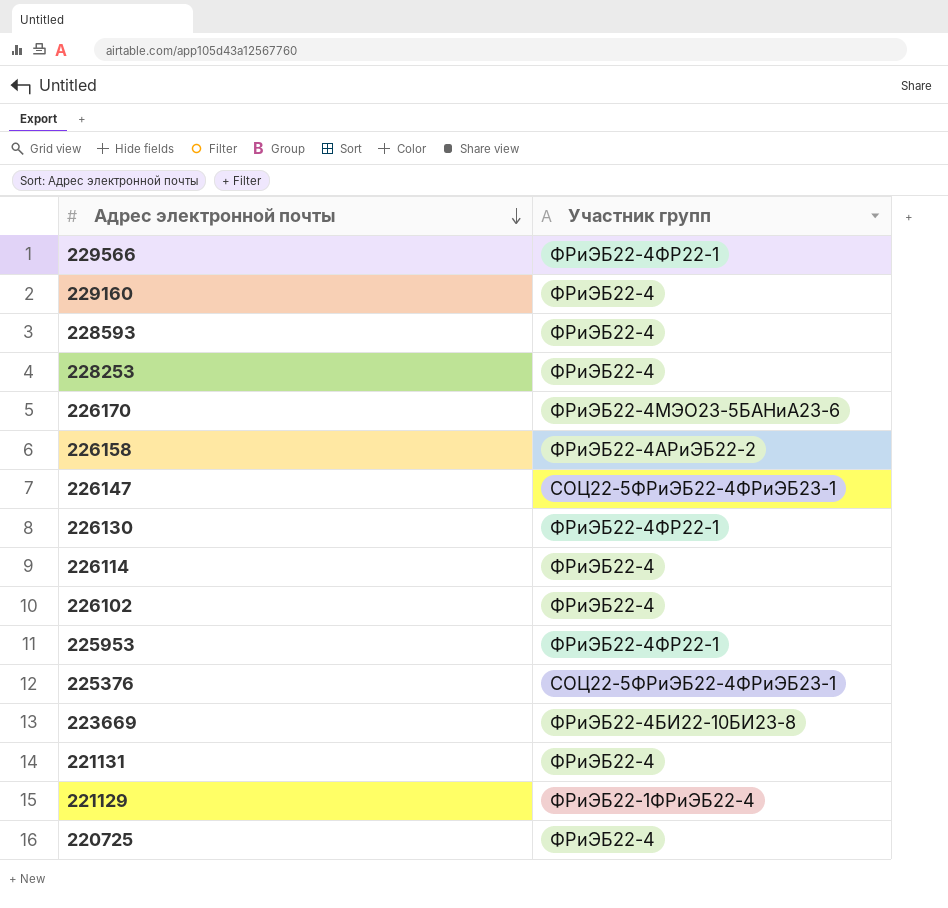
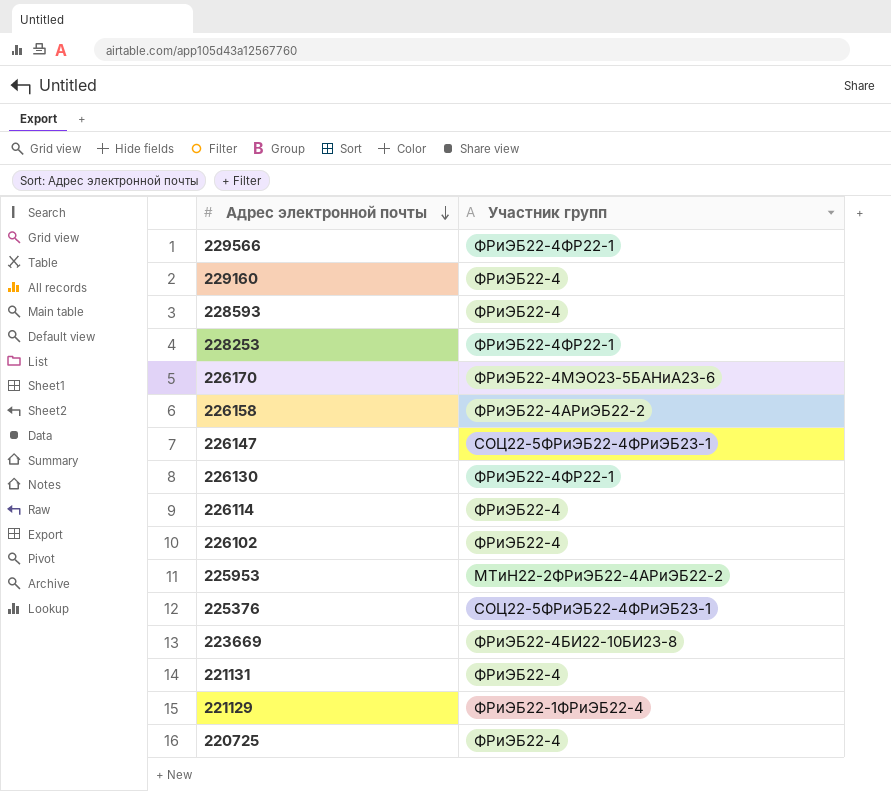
228253 | Участник групп: ФРиЭБ22-4 -> ФРиЭБ22-4ФР22-1
225953 | Участник групп: ФРиЭБ22-4ФР22-1 -> МТиН22-2ФРиЭБ22-4АРиЭБ22-2

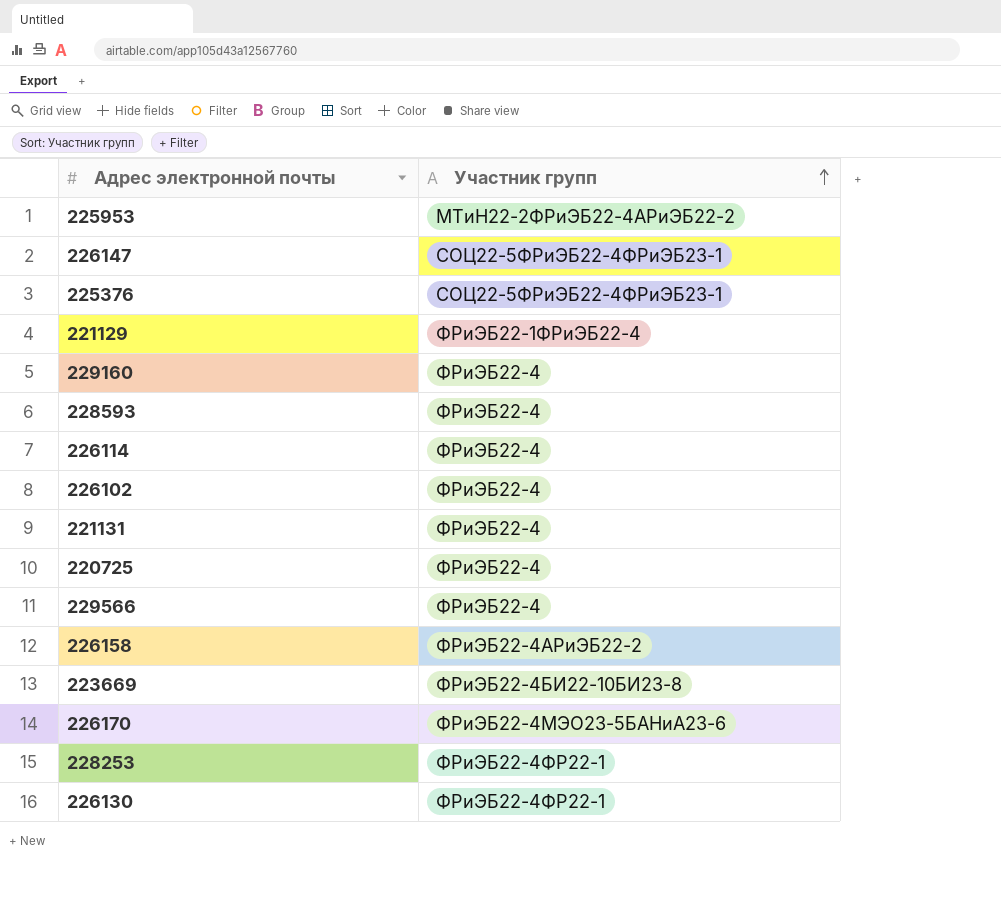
row order: Адрес электронной почты descending -> Участник групп ascending
229566 | Участник групп: ФРиЭБ22-4ФР22-1 -> ФРиЭБ22-4

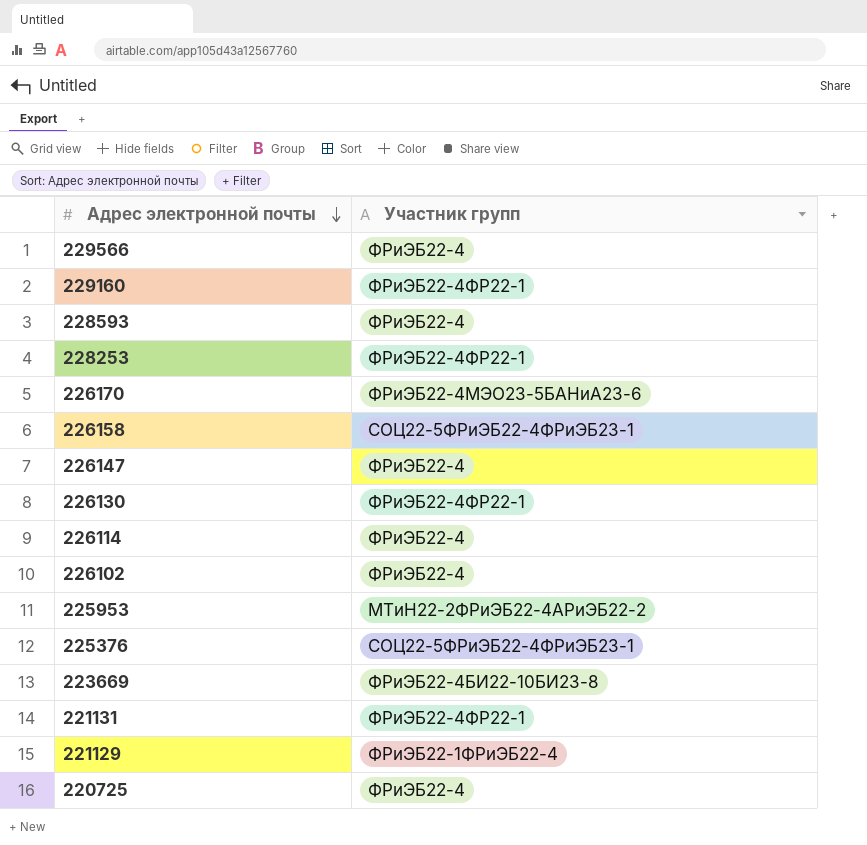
row order: Участник групп ascending -> Адрес электронной почты descending
229160 | Участник групп: ФРиЭБ22-4 -> ФРиЭБ22-4ФР22-1
226158 | Участник групп: ФРиЭБ22-4АРиЭБ22-2 -> СОЦ22-5ФРиЭБ22-4ФРиЭБ23-1
226147 | Участник групп: СОЦ22-5ФРиЭБ22-4ФРиЭБ23-1 -> ФРиЭБ22-4
221131 | Участник групп: ФРиЭБ22-4 -> ФРиЭБ22-4ФР22-1

